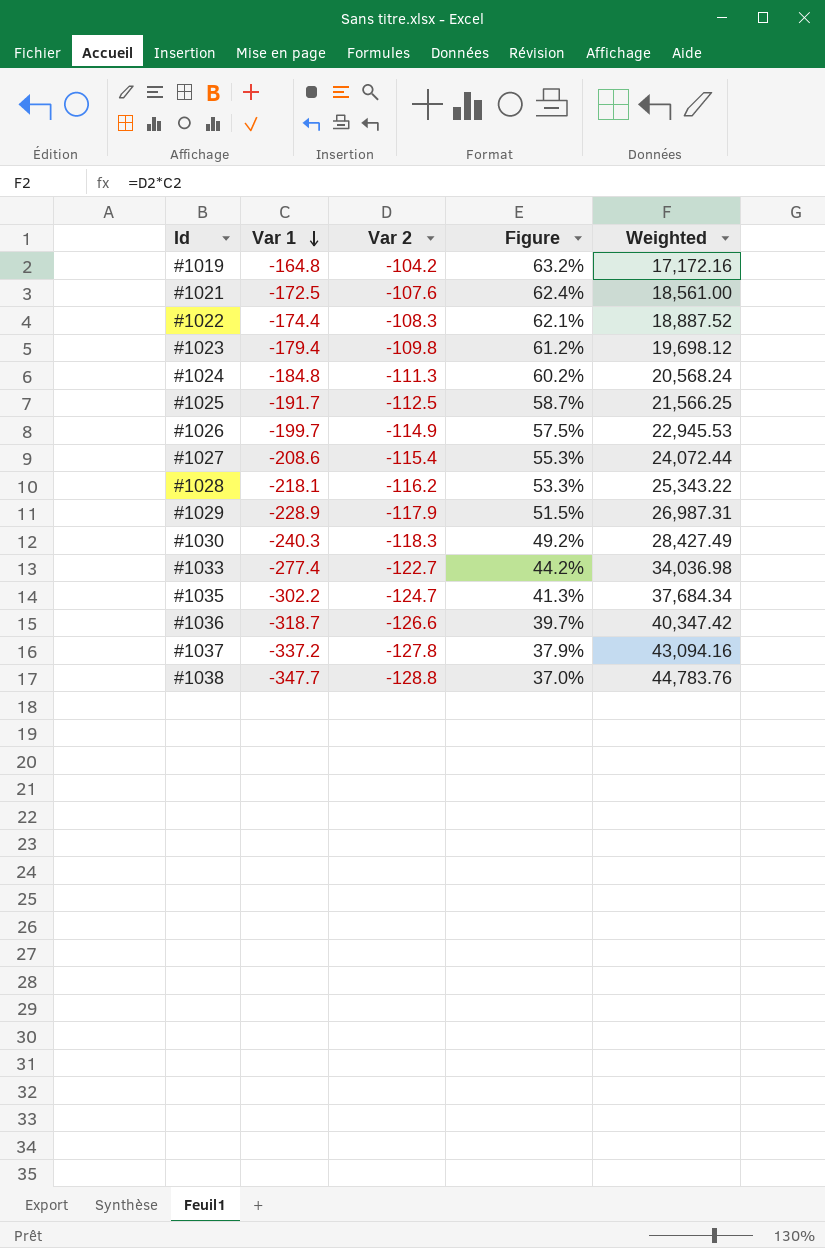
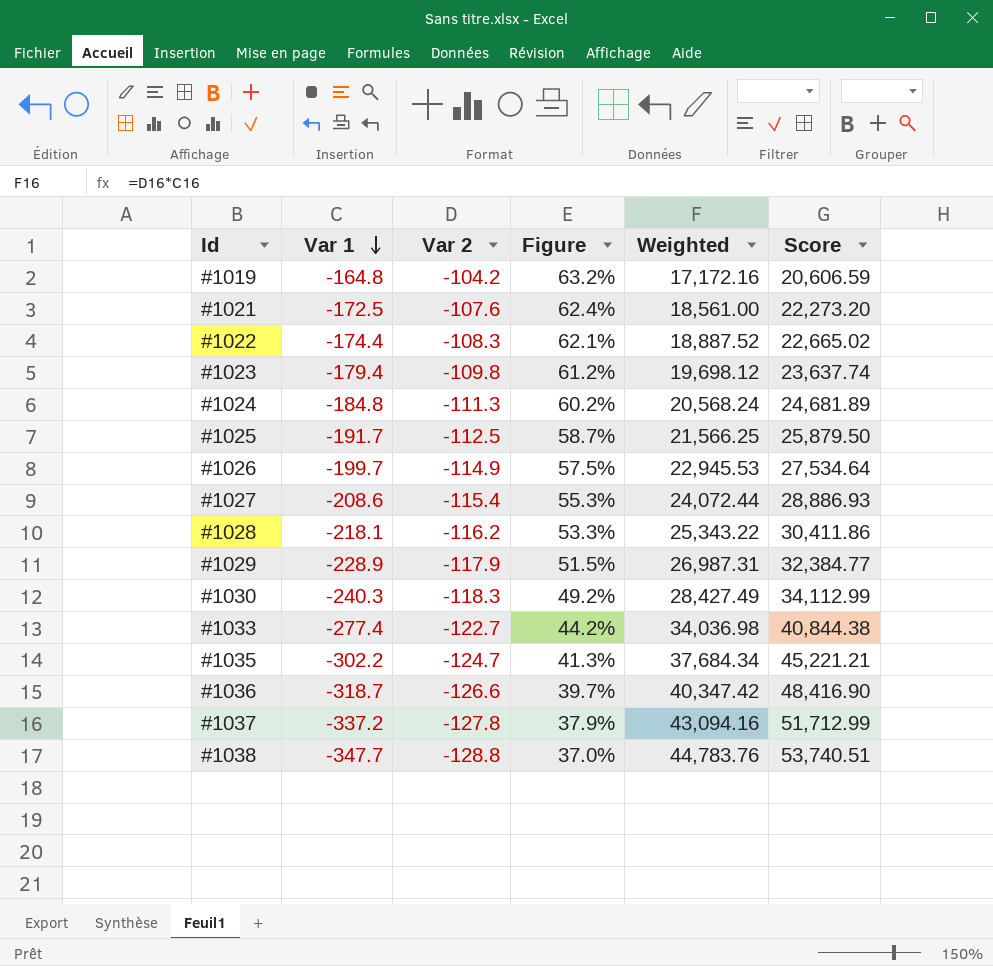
column Score | formula: none -> [Weighted] * 1.2

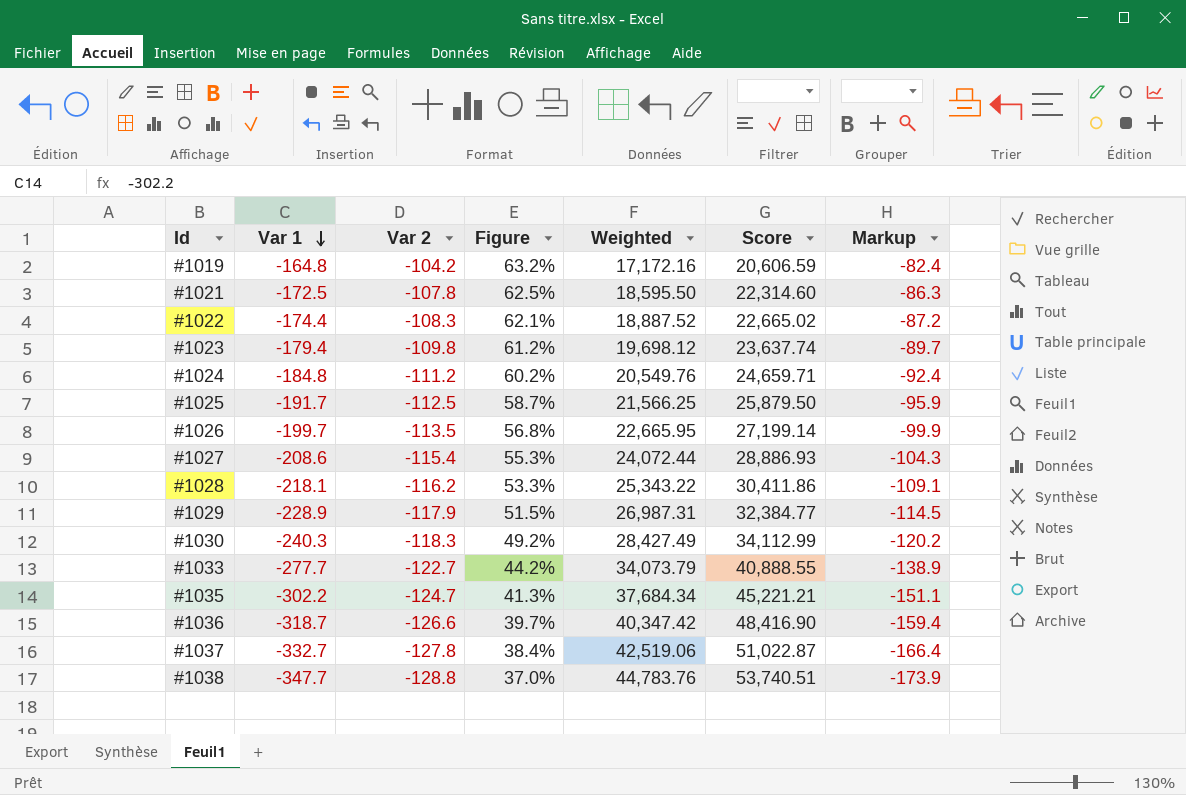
column Markup | formula: none -> [Var 1] * 0.5
#1021 | Var 2: -107.6 -> -107.8
#1021 | Figure: 62.4% -> 62.5%
#1021 | Weighted: 18,561.00 -> 18,595.50
#1021 | Score: 22,273.20 -> 22,314.60
#1024 | Var 2: -111.3 -> -111.2
#1024 | Weighted: 20,568.24 -> 20,549.76
#1024 | Score: 24,681.89 -> 24,659.71
#1026 | Var 2: -114.9 -> -113.5
#1026 | Figure: 57.5% -> 56.8%
#1026 | Weighted: 22,945.53 -> 22,665.95
#1026 | Score: 27,534.64 -> 27,199.14
#1033 | Var 1: -277.4 -> -277.7
#1033 | Weighted: 34,036.98 -> 34,073.79
#1033 | Score: 40,844.38 -> 40,888.55
#1037 | Var 1: -337.2 -> -332.7
#1037 | Figure: 37.9% -> 38.4%
#1037 | Weighted: 43,094.16 -> 42,519.06
#1037 | Score: 51,712.99 -> 51,022.87

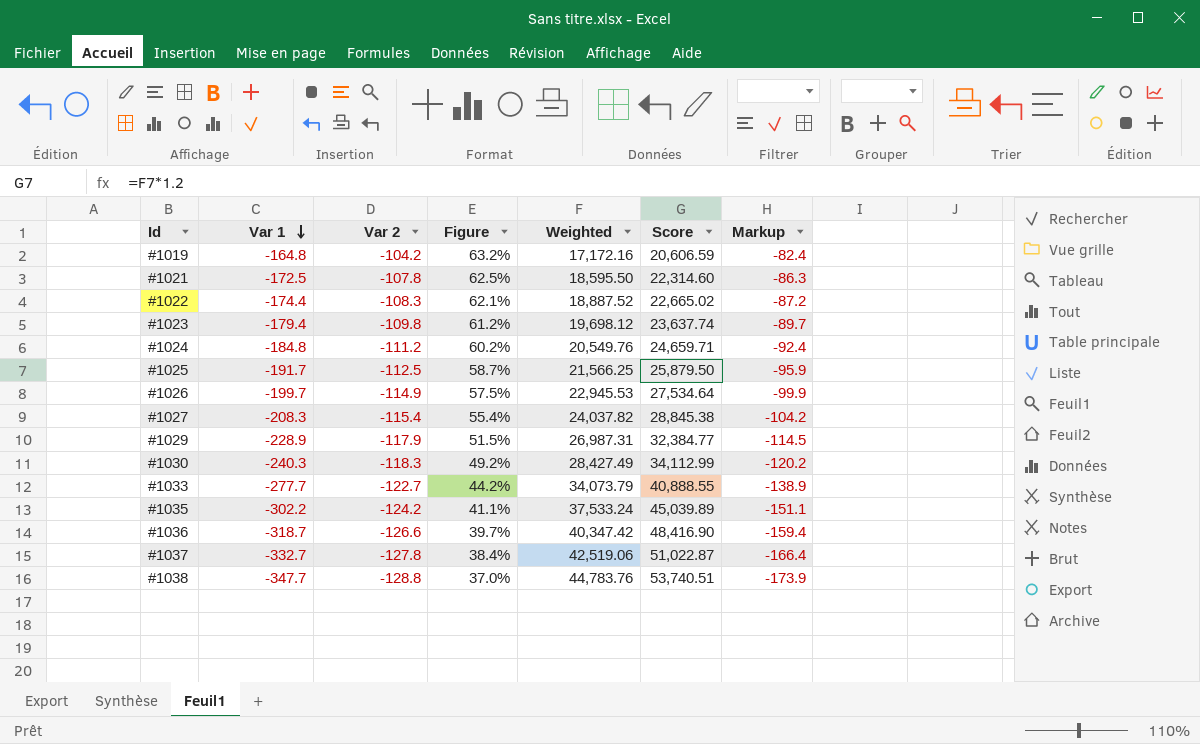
row #1028: -218.1 | -116.2 | 53.3% | 25,343.22 | 30,411.86 | -109.1 -> none
#1026 | Var 2: -113.5 -> -114.9
#1026 | Figure: 56.8% -> 57.5%
#1026 | Weighted: 22,665.95 -> 22,945.53
#1026 | Score: 27,199.14 -> 27,534.64
#1027 | Var 1: -208.6 -> -208.3
#1027 | Figure: 55.3% -> 55.4%
#1027 | Weighted: 24,072.44 -> 24,037.82
#1027 | Score: 28,886.93 -> 28,845.38
#1027 | Markup: -104.3 -> -104.2
#1035 | Var 2: -124.7 -> -124.2
#1035 | Figure: 41.3% -> 41.1%
#1035 | Weighted: 37,684.34 -> 37,533.24
#1035 | Score: 45,221.21 -> 45,039.89

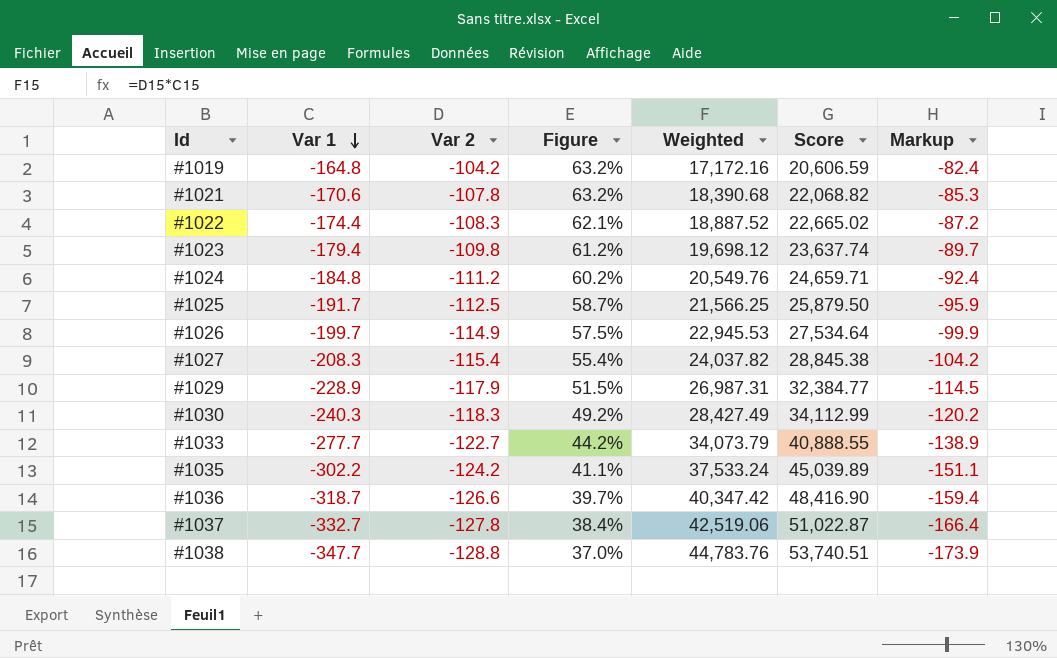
#1021 | Var 1: -172.5 -> -170.6
#1021 | Figure: 62.5% -> 63.2%
#1021 | Weighted: 18,595.50 -> 18,390.68
#1021 | Score: 22,314.60 -> 22,068.82
#1021 | Markup: -86.3 -> -85.3

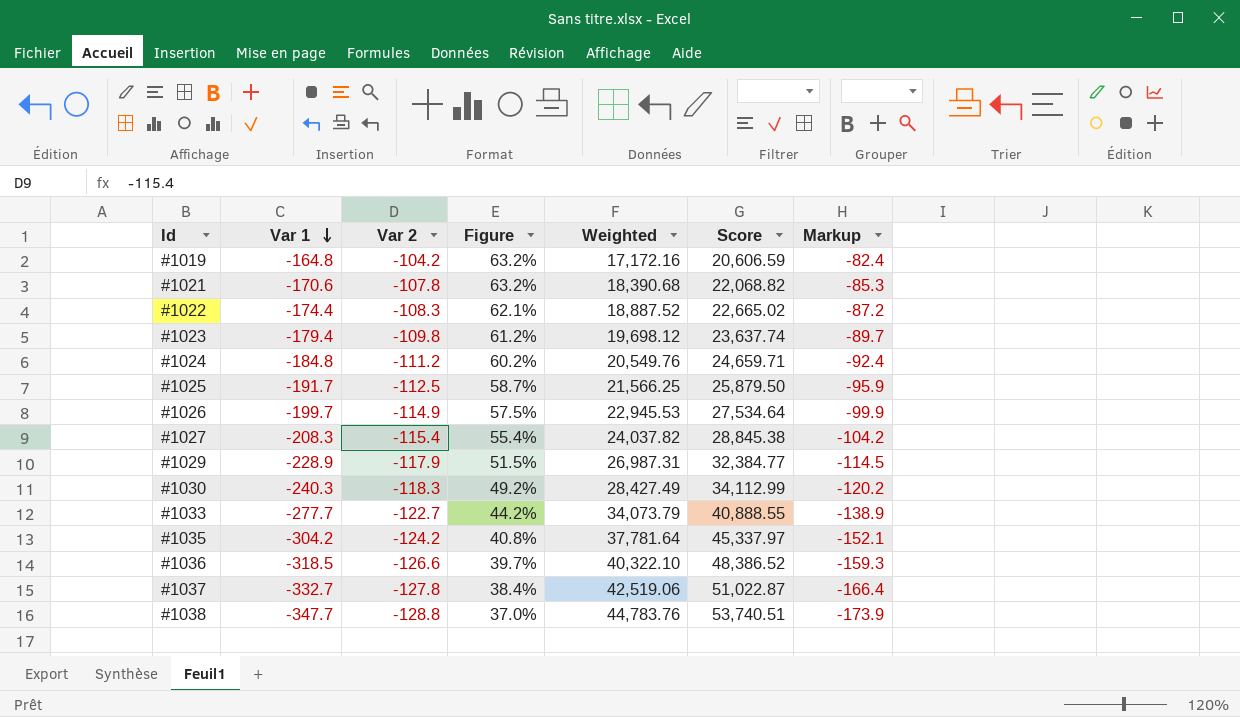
#1035 | Var 1: -302.2 -> -304.2
#1035 | Figure: 41.1% -> 40.8%
#1035 | Weighted: 37,533.24 -> 37,781.64
#1035 | Score: 45,039.89 -> 45,337.97
#1035 | Markup: -151.1 -> -152.1
#1036 | Var 1: -318.7 -> -318.5
#1036 | Weighted: 40,347.42 -> 40,322.10
#1036 | Score: 48,416.90 -> 48,386.52
#1036 | Markup: -159.4 -> -159.3

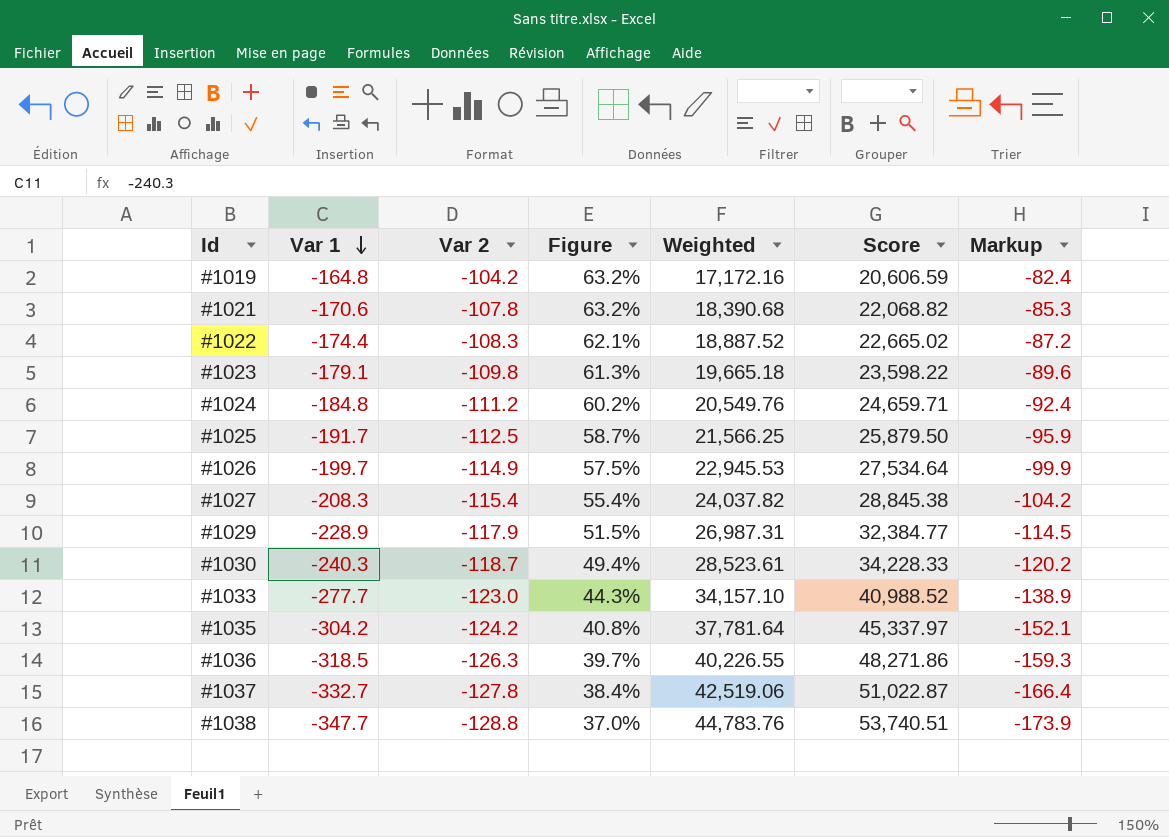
#1023 | Var 1: -179.4 -> -179.1
#1023 | Figure: 61.2% -> 61.3%
#1023 | Weighted: 19,698.12 -> 19,665.18
#1023 | Score: 23,637.74 -> 23,598.22
#1023 | Markup: -89.7 -> -89.6
#1030 | Var 2: -118.3 -> -118.7
#1030 | Figure: 49.2% -> 49.4%
#1030 | Weighted: 28,427.49 -> 28,523.61
#1030 | Score: 34,112.99 -> 34,228.33
#1033 | Var 2: -122.7 -> -123.0
#1033 | Figure: 44.2% -> 44.3%
#1033 | Weighted: 34,073.79 -> 34,157.10
#1033 | Score: 40,888.55 -> 40,988.52
#1036 | Var 2: -126.6 -> -126.3
#1036 | Weighted: 40,322.10 -> 40,226.55
#1036 | Score: 48,386.52 -> 48,271.86

